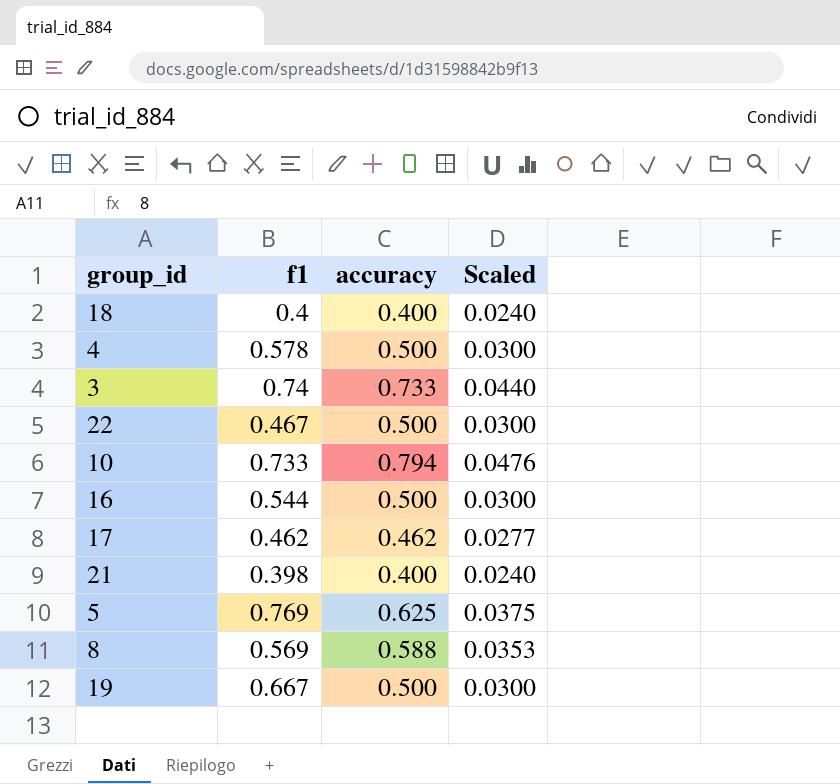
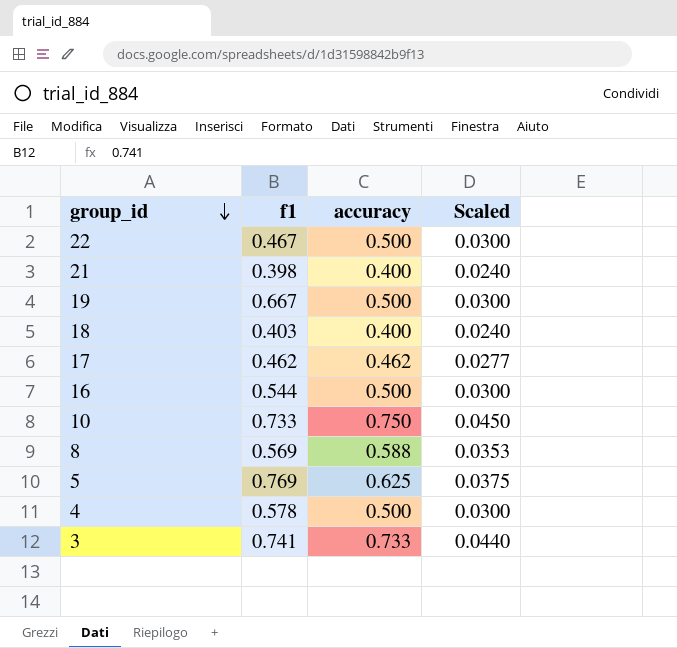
row order: none -> group_id descending
18 | f1: 0.4 -> 0.403
10 | accuracy: 0.794 -> 0.750
10 | Scaled: 0.0476 -> 0.0450
3 | f1: 0.74 -> 0.741

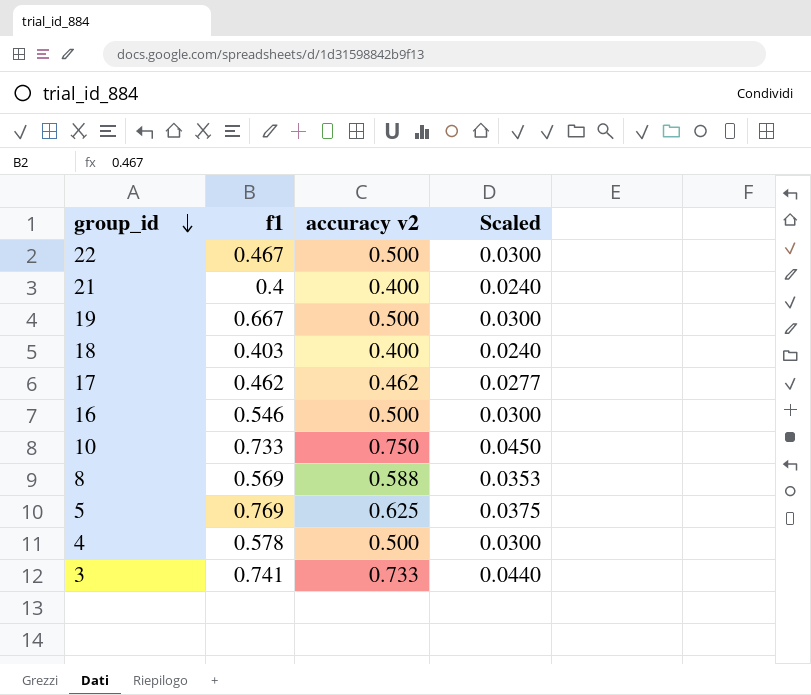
column name: accuracy -> accuracy v2
21 | f1: 0.398 -> 0.4
16 | f1: 0.544 -> 0.546

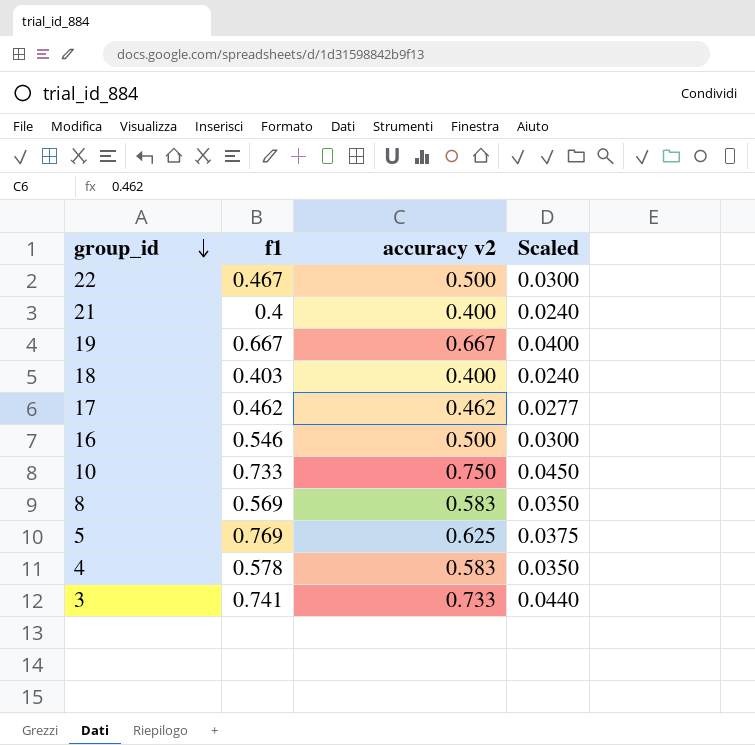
19 | accuracy v2: 0.500 -> 0.667
19 | Scaled: 0.0300 -> 0.0400
8 | accuracy v2: 0.588 -> 0.583
8 | Scaled: 0.0353 -> 0.0350
4 | accuracy v2: 0.500 -> 0.583
4 | Scaled: 0.0300 -> 0.0350

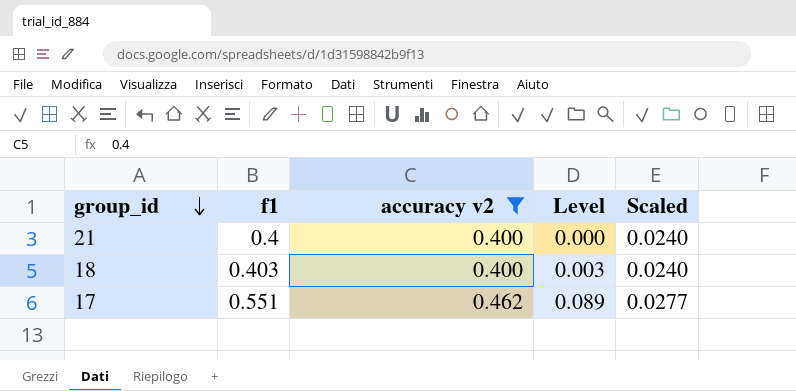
filter: none -> accuracy v2 <= 0.462
column Level | formula: none -> [f1] - [accuracy v2]
17 | f1: 0.462 -> 0.551

